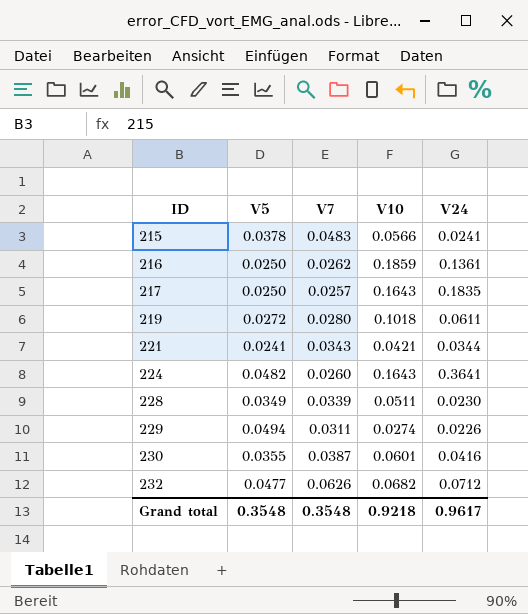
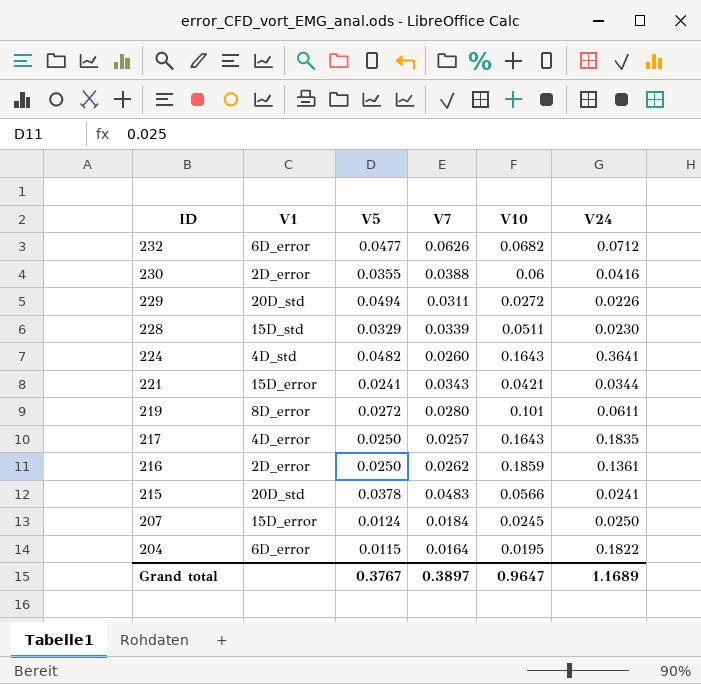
row order: ID ascending -> ID descending
column V1 | position: none -> 2
230 | V7: 0.0387 -> 0.0388
230 | V10: 0.0601 -> 0.06
229 | V10: 0.0274 -> 0.0272
228 | V5: 0.0349 -> 0.0329
219 | V10: 0.1018 -> 0.101
row 207: none -> 15D_error | 0.0124 | 0.0184 | 0.0245 | 0.0250
row 204: none -> 6D_error | 0.0115 | 0.0164 | 0.0195 | 0.1822
Grand total | V5: 0.3548 -> 0.3767
Grand total | V7: 0.3548 -> 0.3897
Grand total | V10: 0.9218 -> 0.9647
Grand total | V24: 0.9617 -> 1.1689

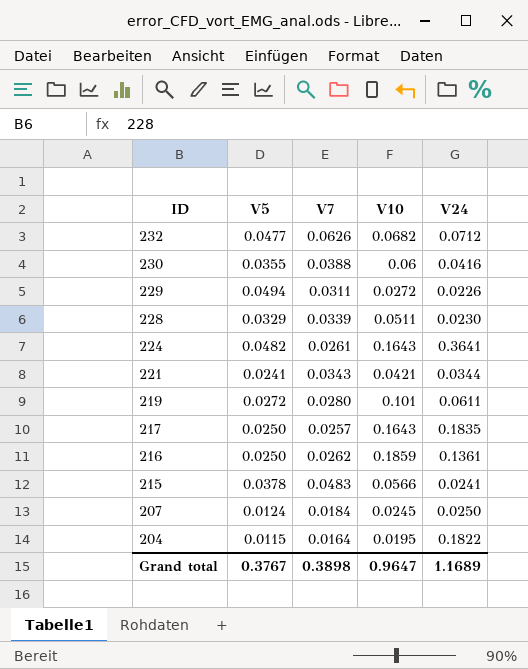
column V1 | position: 2 -> none
224 | V7: 0.0260 -> 0.0261
Grand total | V7: 0.3897 -> 0.3898

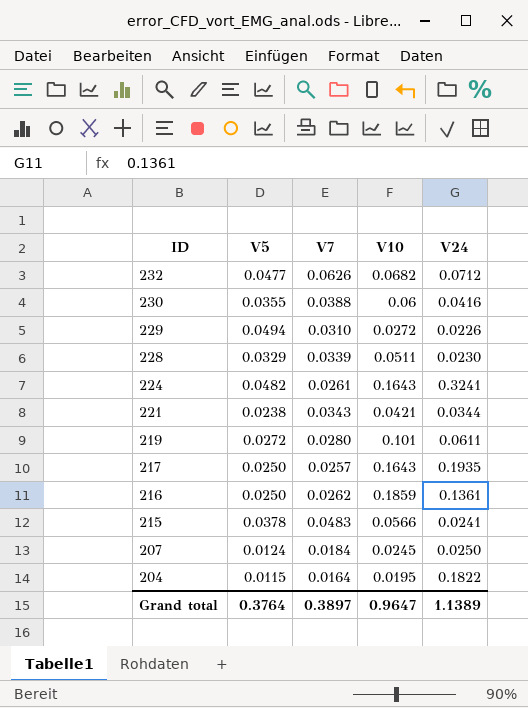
229 | V7: 0.0311 -> 0.0310
224 | V24: 0.3641 -> 0.3241
221 | V5: 0.0241 -> 0.0238
217 | V24: 0.1835 -> 0.1935
Grand total | V5: 0.3767 -> 0.3764
Grand total | V7: 0.3898 -> 0.3897
Grand total | V24: 1.1689 -> 1.1389

